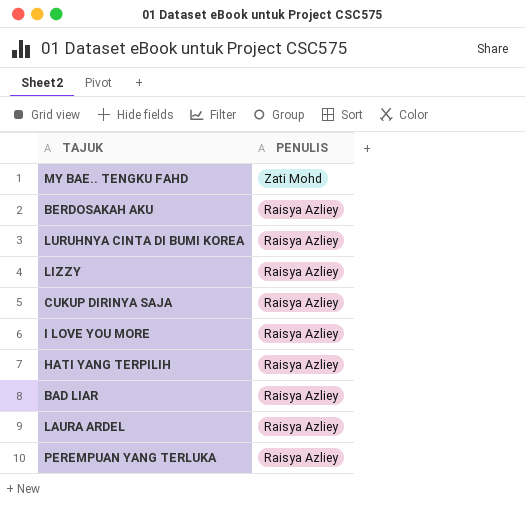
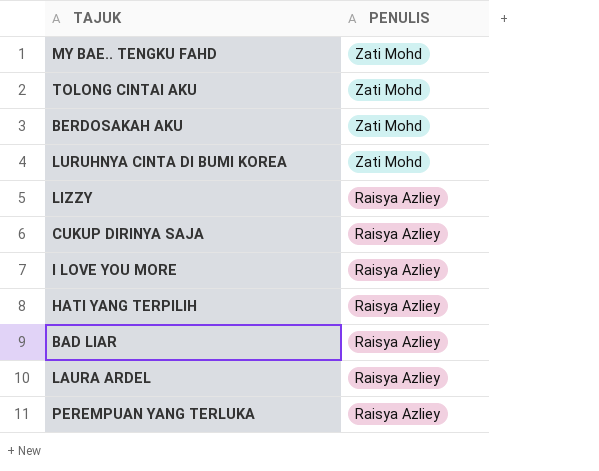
row TOLONG CINTAI AKU: none -> Zati Mohd
BERDOSAKAH AKU | PENULIS: Raisya Azliey -> Zati Mohd
LURUHNYA CINTA DI BUMI KOREA | PENULIS: Raisya Azliey -> Zati Mohd

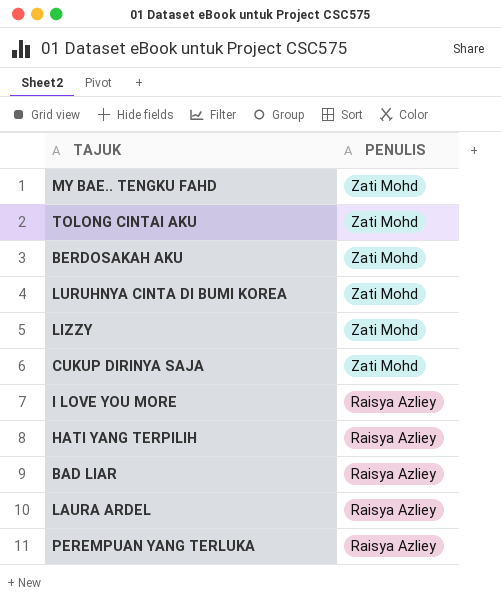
LIZZY | PENULIS: Raisya Azliey -> Zati Mohd
CUKUP DIRINYA SAJA | PENULIS: Raisya Azliey -> Zati Mohd

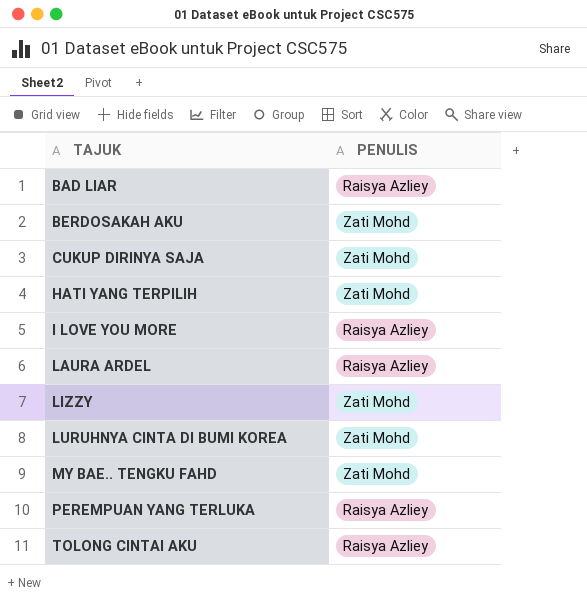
row order: PENULIS descending -> TAJUK ascending
HATI YANG TERPILIH | PENULIS: Raisya Azliey -> Zati Mohd
TOLONG CINTAI AKU | PENULIS: Zati Mohd -> Raisya Azliey

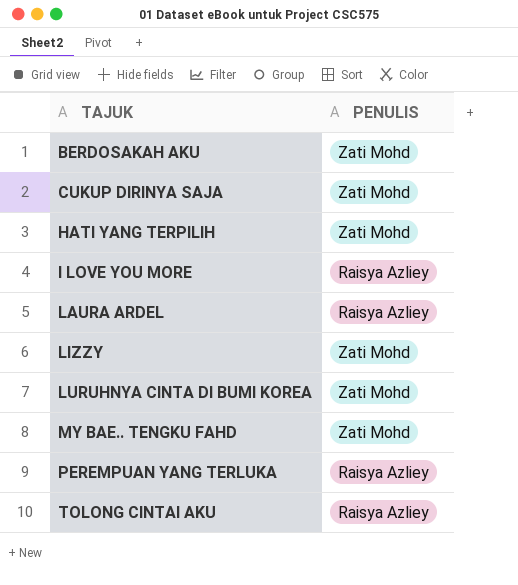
row BAD LIAR: Raisya Azliey -> none

